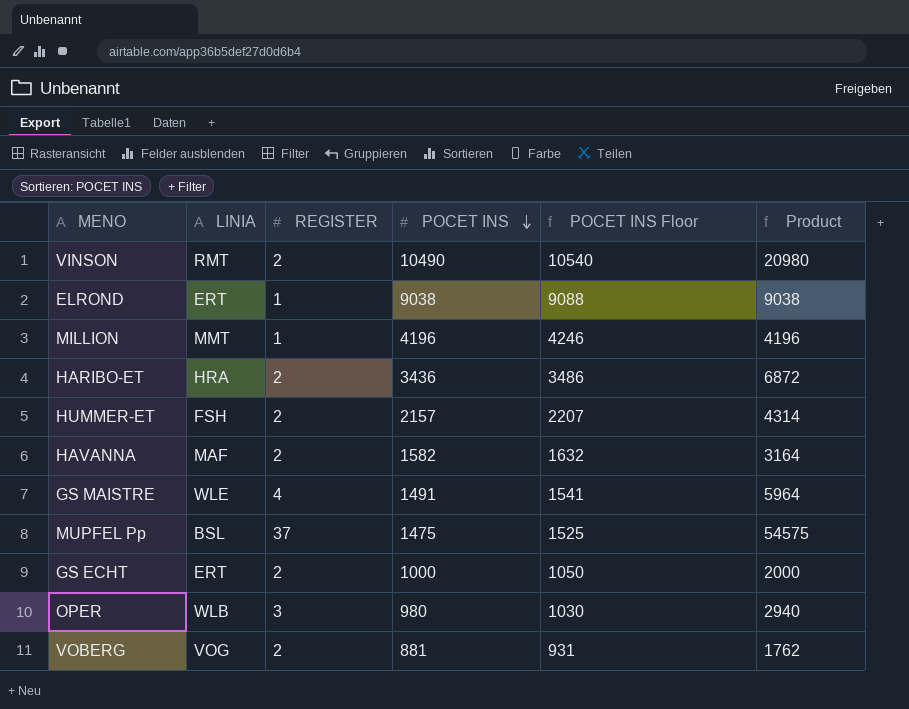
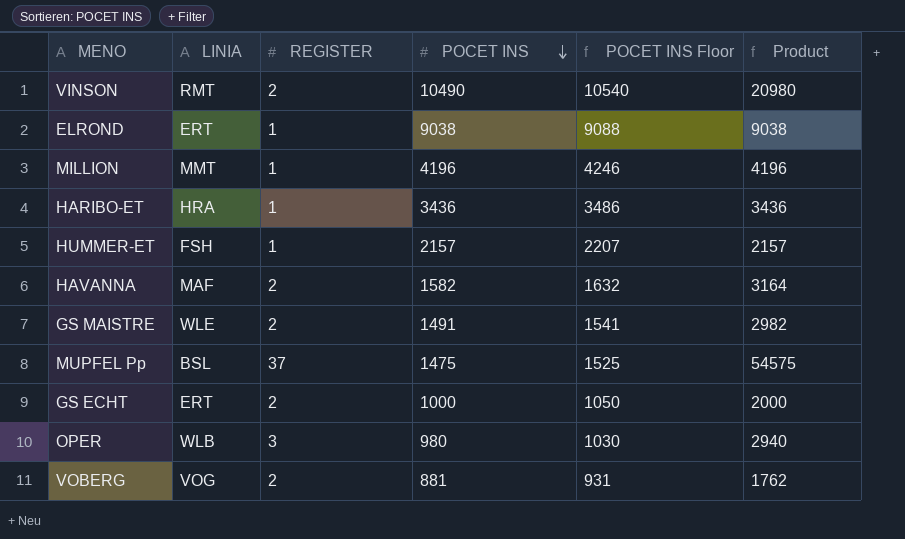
HARIBO-ET | REGISTER: 2 -> 1
HARIBO-ET | Product: 6872 -> 3436
HUMMER-ET | REGISTER: 2 -> 1
HUMMER-ET | Product: 4314 -> 2157
GS MAISTRE | REGISTER: 4 -> 2
GS MAISTRE | Product: 5964 -> 2982

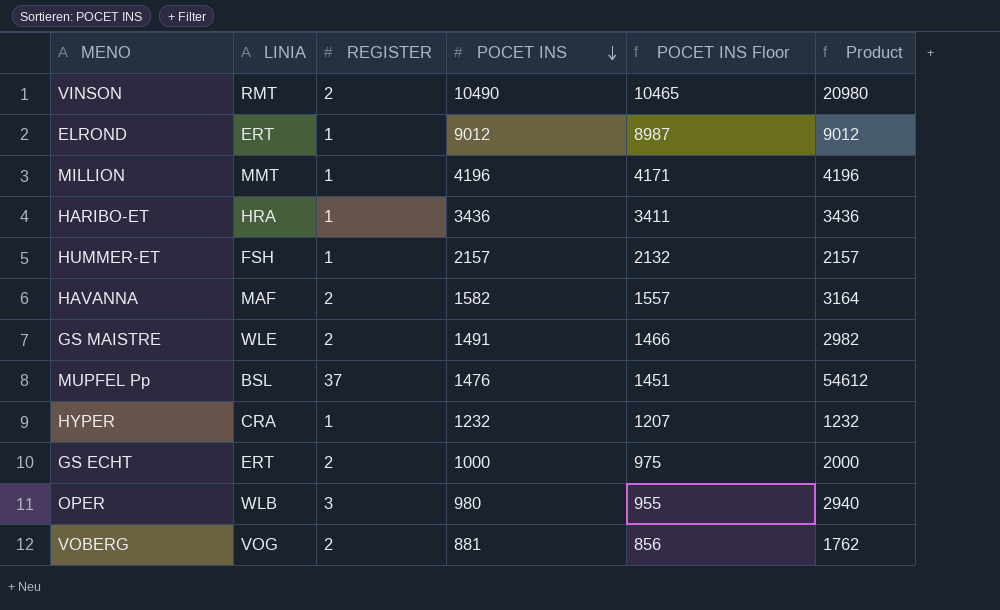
column POCET INS Floor | formula: [POCET INS] + 50 -> [POCET INS] - 25
ELROND | POCET INS: 9038 -> 9012
ELROND | Product: 9038 -> 9012
MUPFEL Pp | POCET INS: 1475 -> 1476
MUPFEL Pp | Product: 54575 -> 54612
row HYPER: none -> CRA | 1 | 1232 | 1207 | 1232

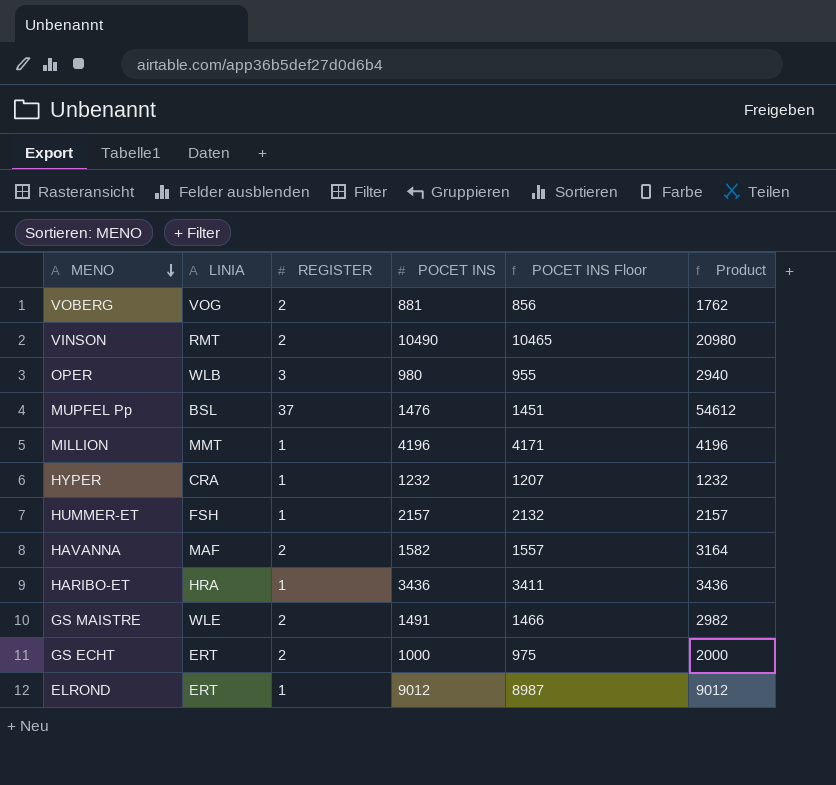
row order: POCET INS descending -> MENO descending

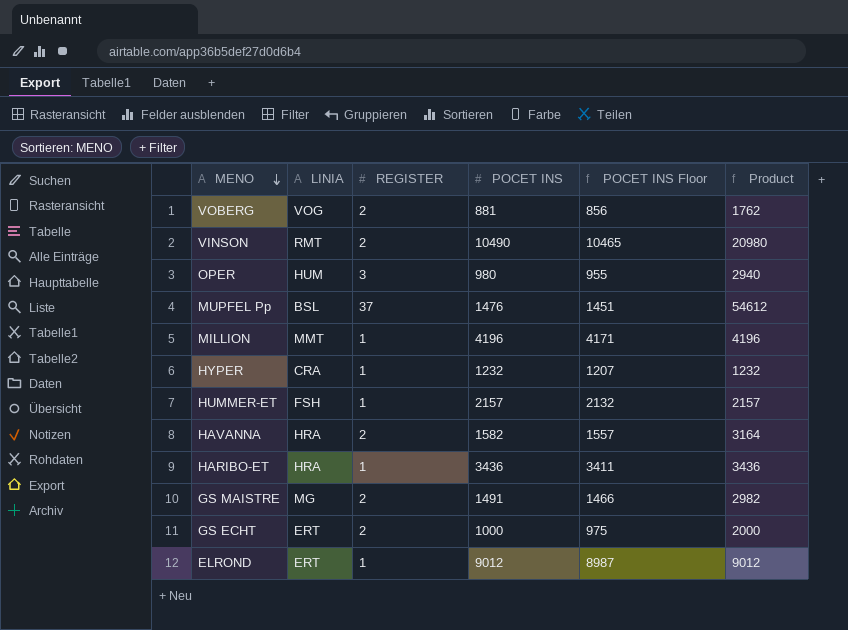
OPER | LINIA: WLB -> HUM
HAVANNA | LINIA: MAF -> HRA
GS MAISTRE | LINIA: WLE -> MG

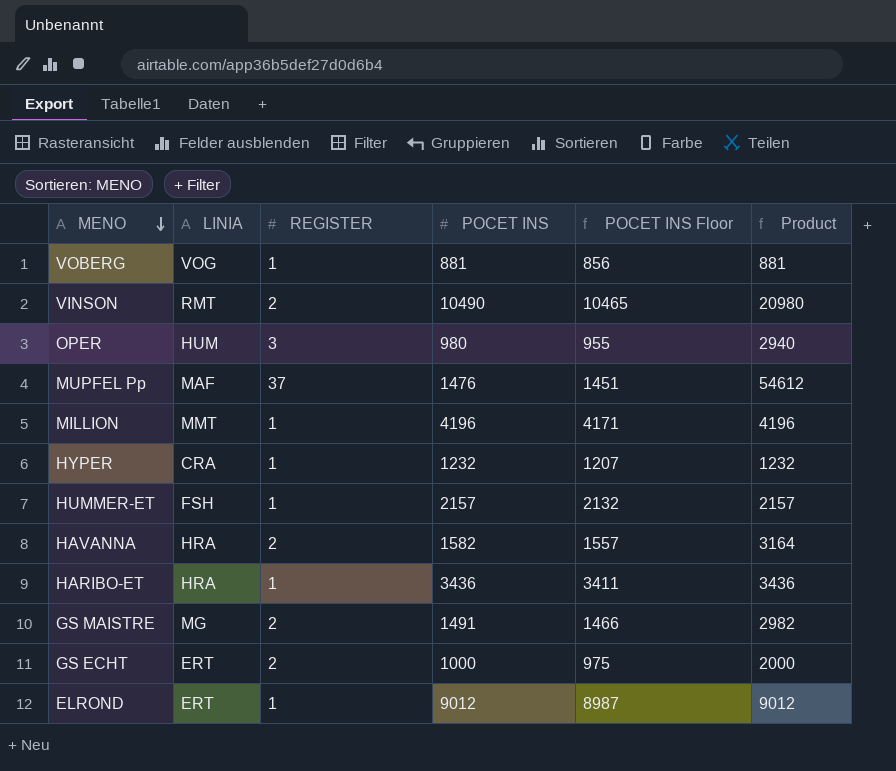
VOBERG | REGISTER: 2 -> 1
VOBERG | Product: 1762 -> 881
MUPFEL Pp | LINIA: BSL -> MAF

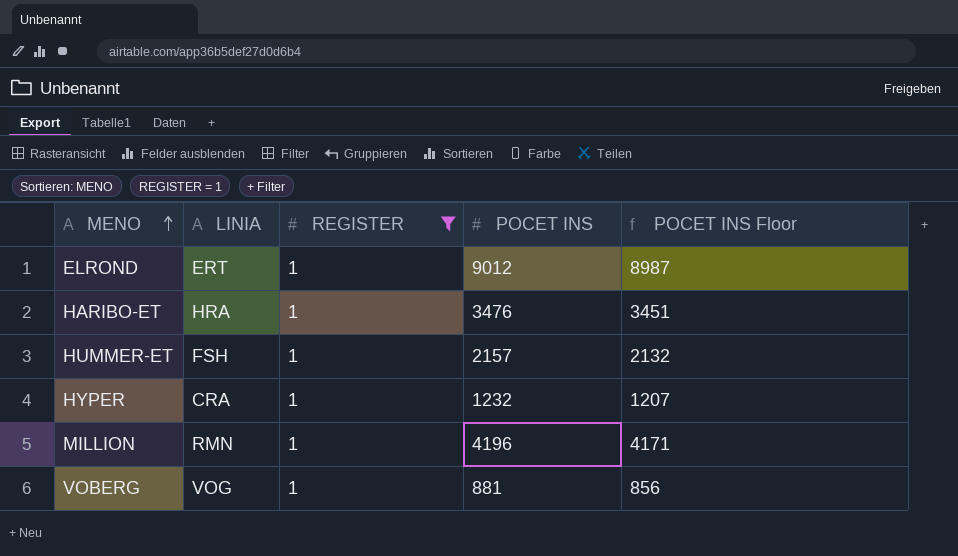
filter: none -> REGISTER = 1
row order: MENO descending -> MENO ascending
column Product | formula: [REGISTER] * [POCET INS] -> none
HARIBO-ET | POCET INS: 3436 -> 3476
HARIBO-ET | POCET INS Floor: 3411 -> 3451
MILLION | LINIA: MMT -> RMN

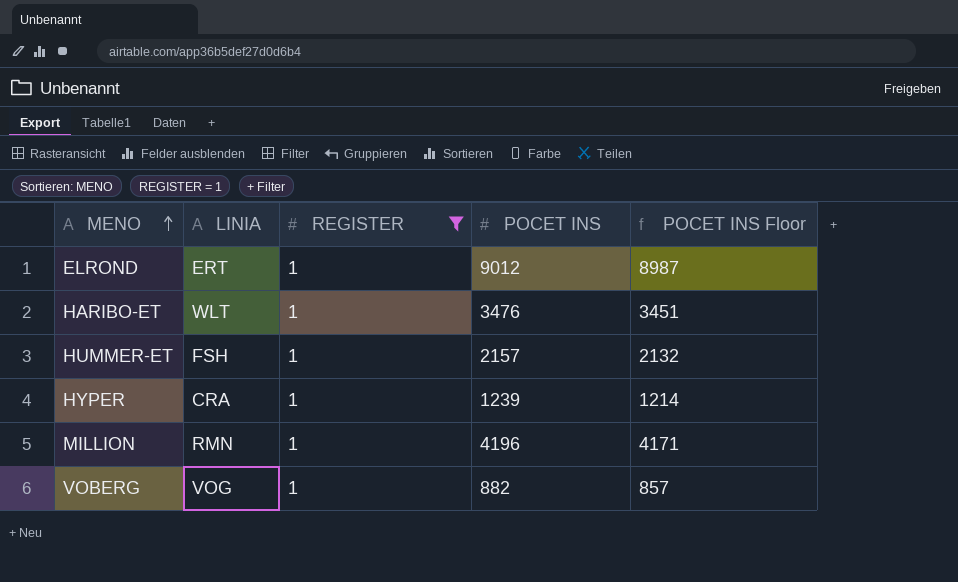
HARIBO-ET | LINIA: HRA -> WLT
HYPER | POCET INS: 1232 -> 1239
HYPER | POCET INS Floor: 1207 -> 1214
VOBERG | POCET INS: 881 -> 882
VOBERG | POCET INS Floor: 856 -> 857

